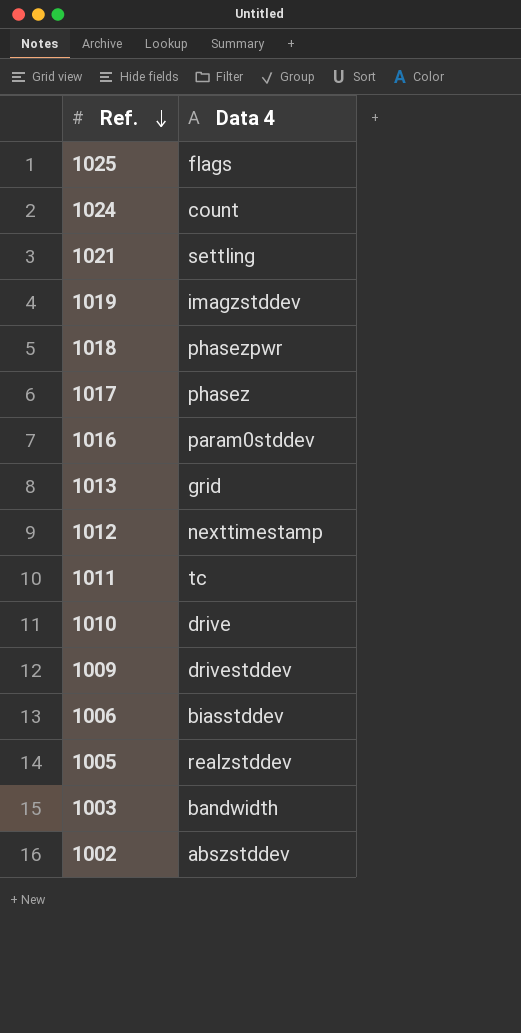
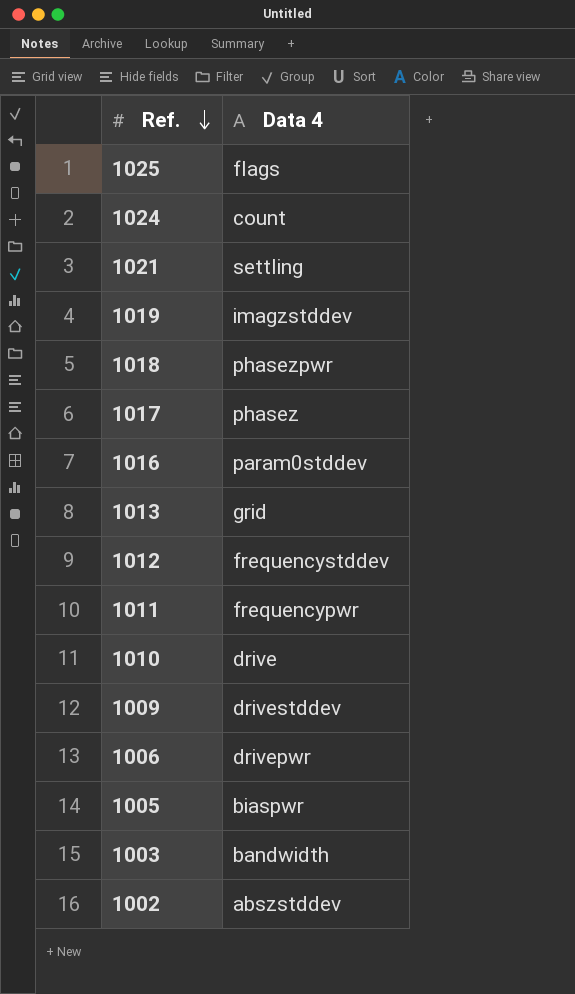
1012 | Data 4: nexttimestamp -> frequencystddev
1011 | Data 4: tc -> frequencypwr
1006 | Data 4: biasstddev -> drivepwr
1005 | Data 4: realzstddev -> biaspwr

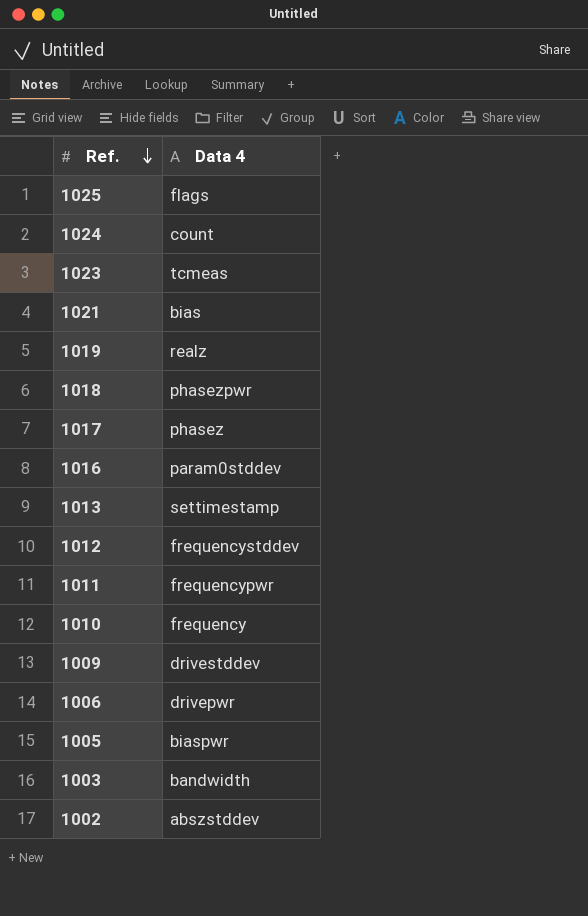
row 1023: none -> tcmeas
1021 | Data 4: settling -> bias
1019 | Data 4: imagzstddev -> realz
1013 | Data 4: grid -> settimestamp
1010 | Data 4: drive -> frequency

